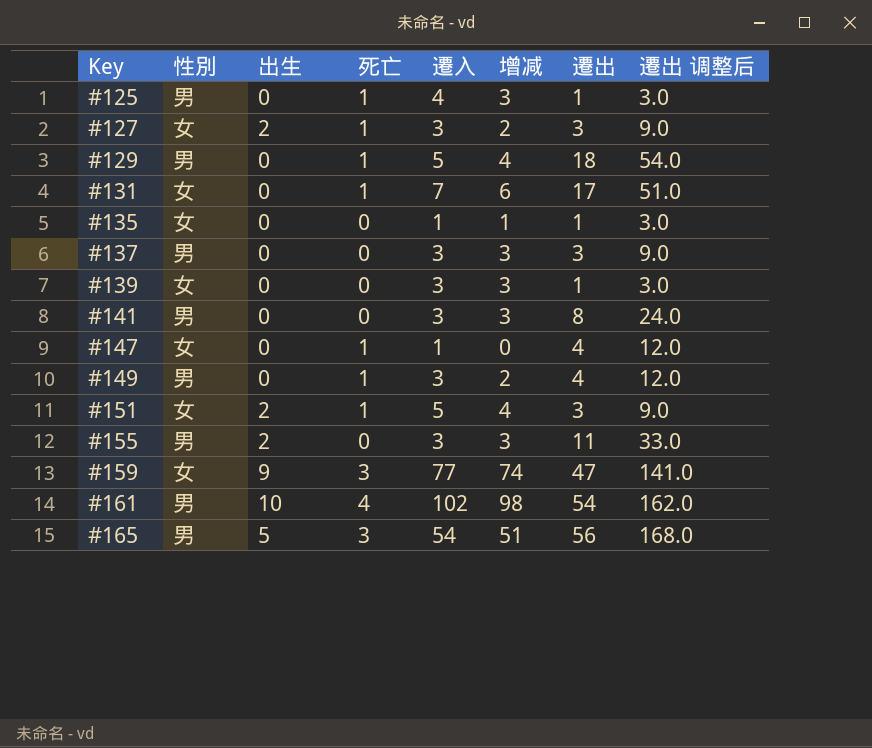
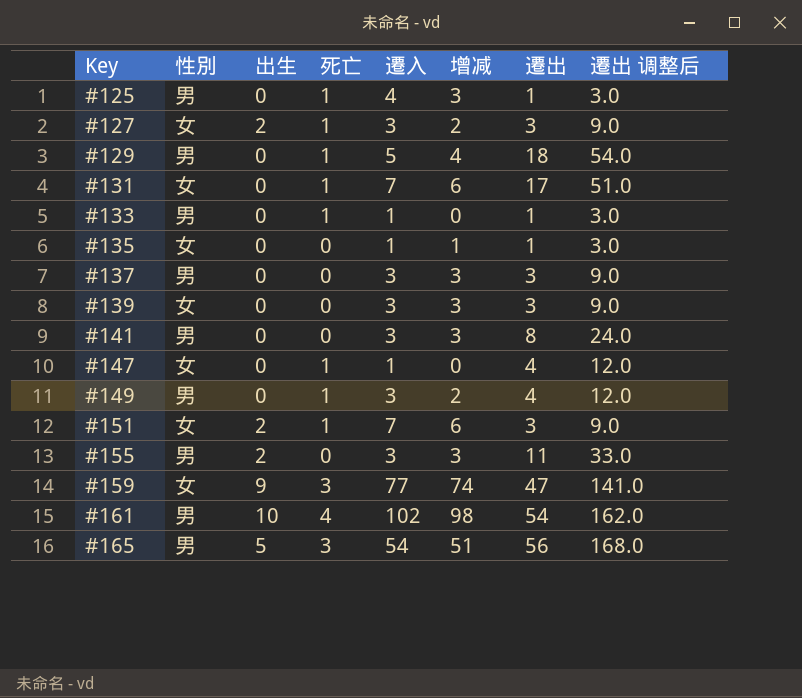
row #133: none -> 男 | 0 | 1 | 1 | 0 | 1 | 3.0
#139 | 遷出: 1 -> 3
#139 | 遷出 调整后: 3.0 -> 9.0
#151 | 遷入: 5 -> 7
#151 | 增减: 4 -> 6

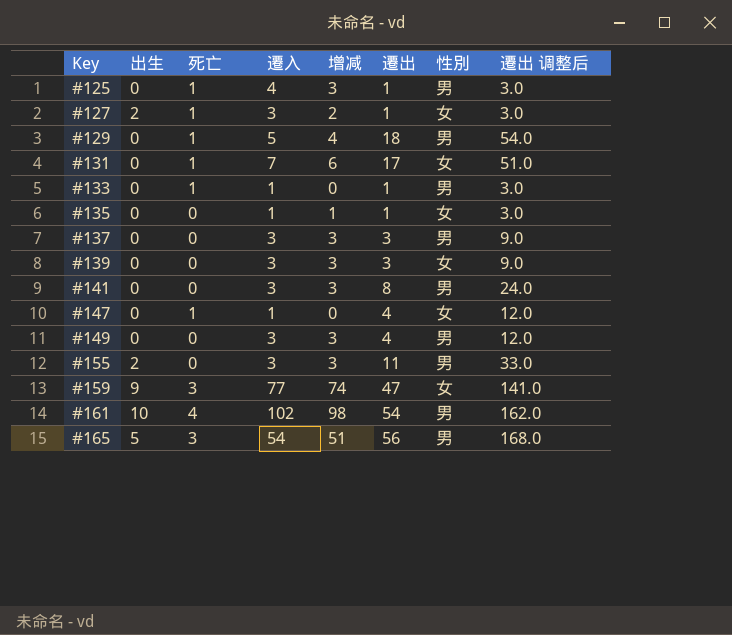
column 性別 | position: 2 -> 7
row #151: 女 | 2 | 1 | 7 | 6 | 3 | 9.0 -> none
#127 | 遷出: 3 -> 1
#127 | 遷出 调整后: 9.0 -> 3.0
#149 | 死亡: 1 -> 0
#149 | 增减: 2 -> 3

